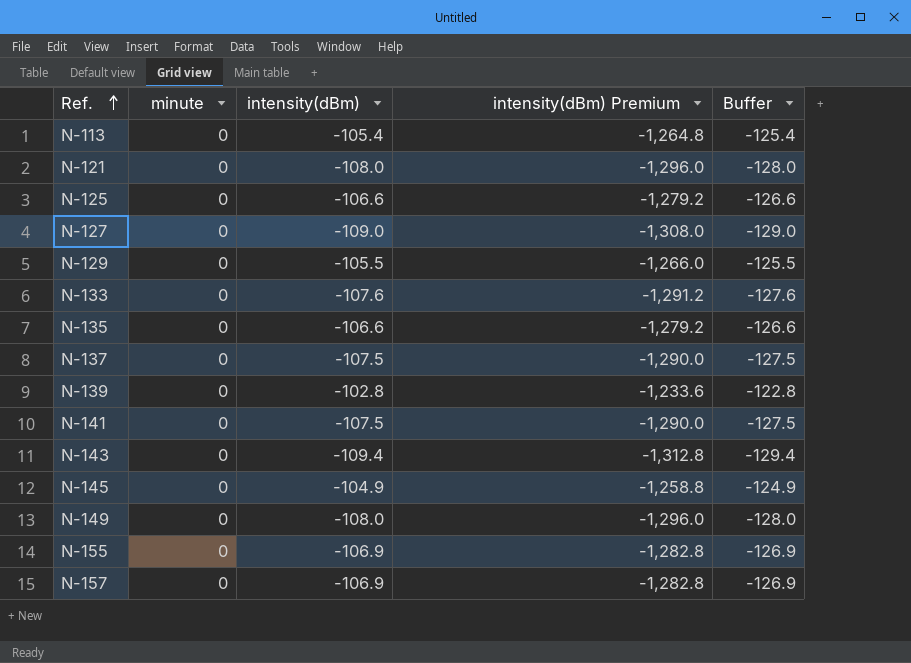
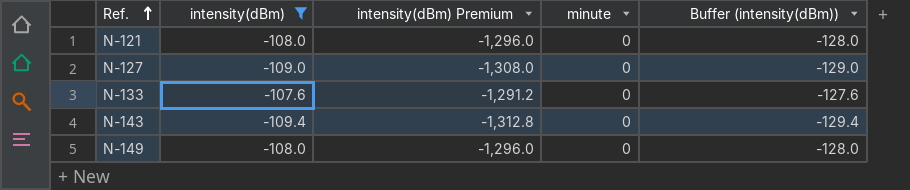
filter: none -> intensity(dBm) <= -107.6
column minute | position: 2 -> 4
column name: Buffer -> Buffer (intensity(dBm))

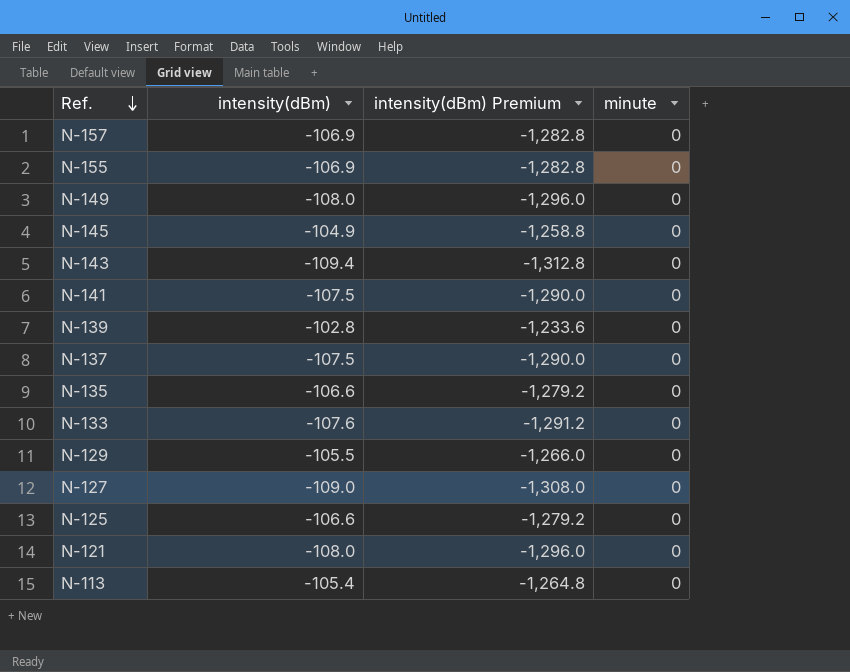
filter: intensity(dBm) <= -107.6 -> none
row order: Ref. ascending -> Ref. descending
column Buffer (intensity(dBm)) | formula: [intensity(dBm)] - 20 -> none

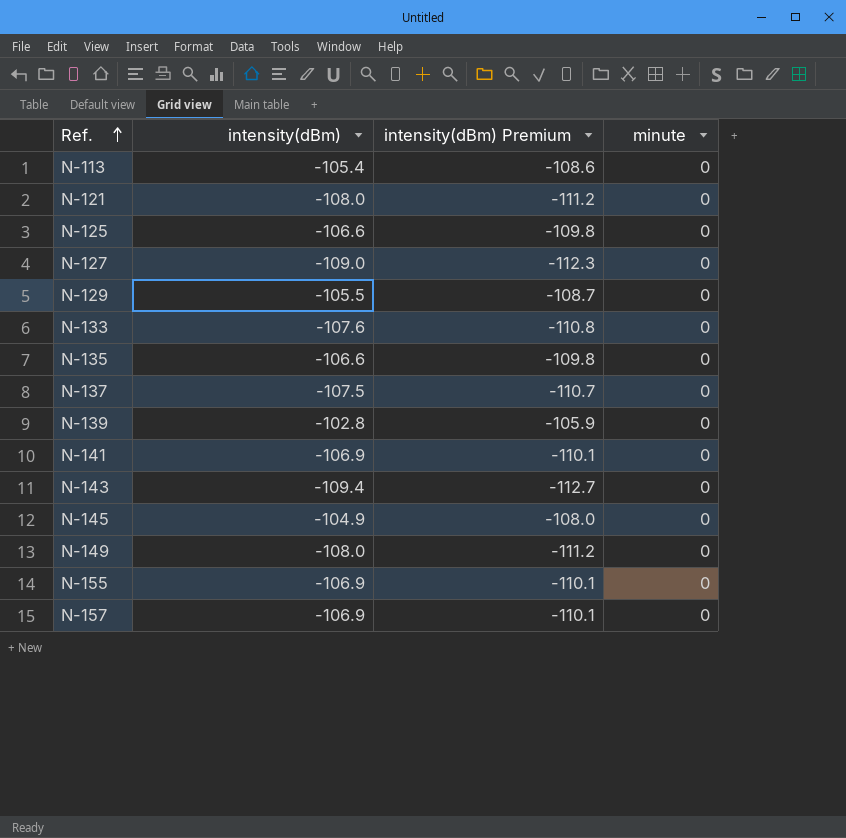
row order: Ref. descending -> Ref. ascending
column intensity(dBm) Premium | formula: [intensity(dBm)] * 12 -> [intensity(dBm)] * 1.03
N-141 | intensity(dBm): -107.5 -> -106.9

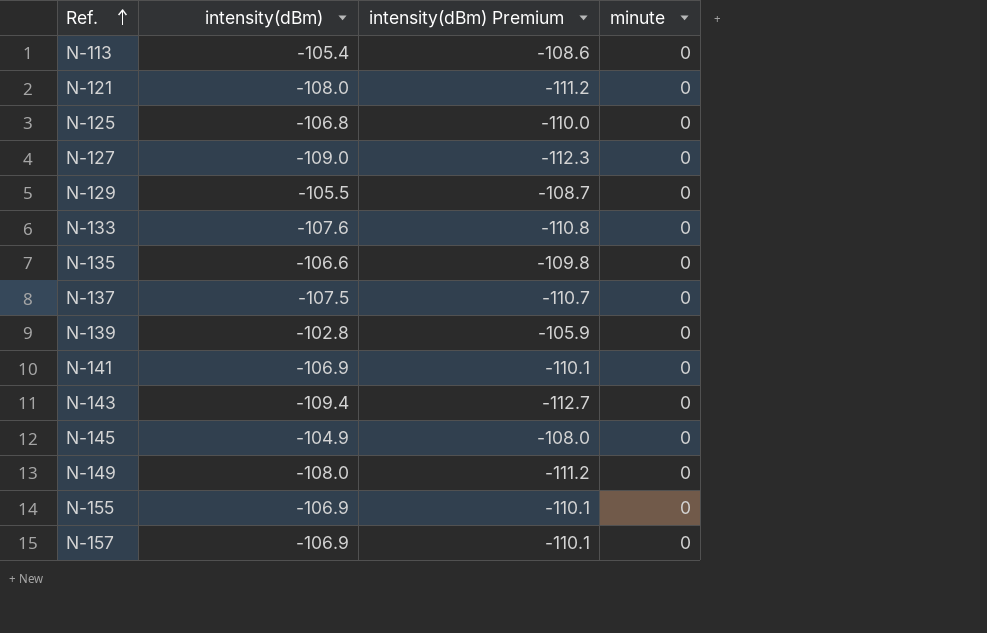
N-125 | intensity(dBm): -106.6 -> -106.8
N-125 | intensity(dBm) Premium: -109.8 -> -110.0

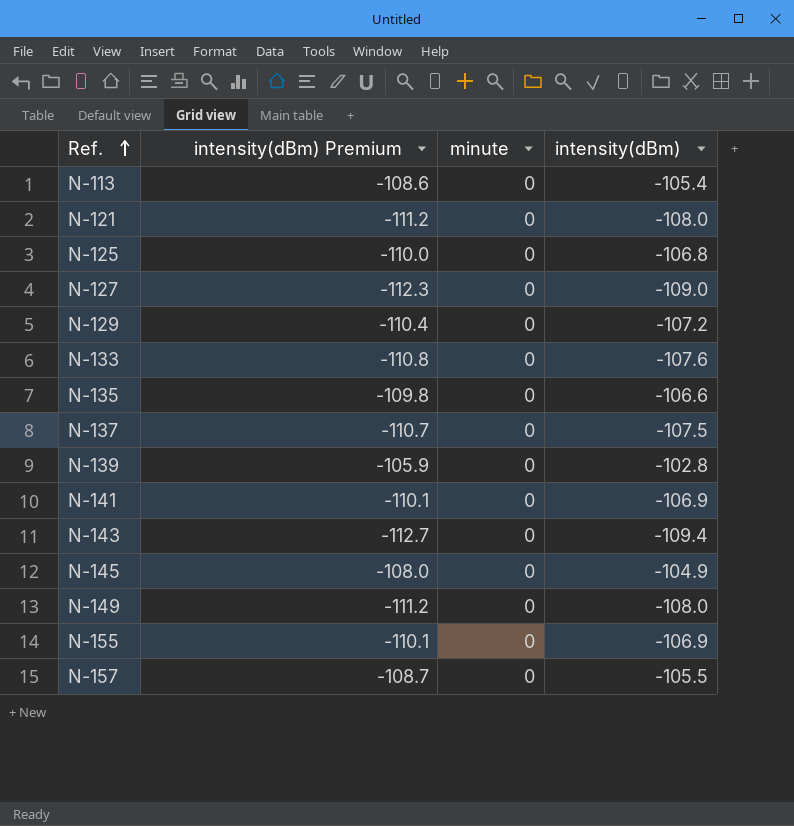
column intensity(dBm) | position: 2 -> 4
N-129 | intensity(dBm) Premium: -108.7 -> -110.4
N-129 | intensity(dBm): -105.5 -> -107.2
N-157 | intensity(dBm) Premium: -110.1 -> -108.7
N-157 | intensity(dBm): -106.9 -> -105.5

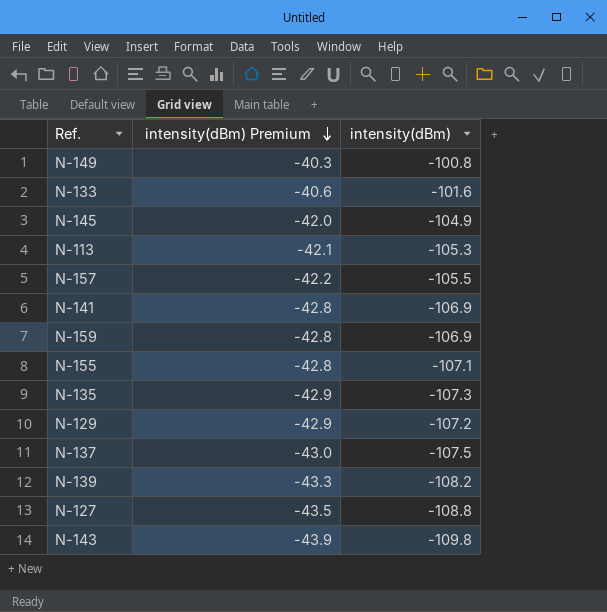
row order: Ref. ascending -> intensity(dBm) Premium descending
column minute | position: 3 -> none
column intensity(dBm) Premium | formula: [intensity(dBm)] * 1.03 -> [intensity(dBm)] * 0.4
row N-121: -111.2 | 0 | -108.0 -> none
row N-125: -110.0 | 0 | -106.8 -> none
N-149 | intensity(dBm): -108.0 -> -100.8
N-133 | intensity(dBm): -107.6 -> -101.6
N-113 | intensity(dBm): -105.4 -> -105.3
row N-159: none -> -42.8 | -106.9
N-155 | intensity(dBm): -106.9 -> -107.1
N-135 | intensity(dBm): -106.6 -> -107.3
N-139 | intensity(dBm): -102.8 -> -108.2
N-127 | intensity(dBm): -109.0 -> -108.8
N-143 | intensity(dBm): -109.4 -> -109.8

